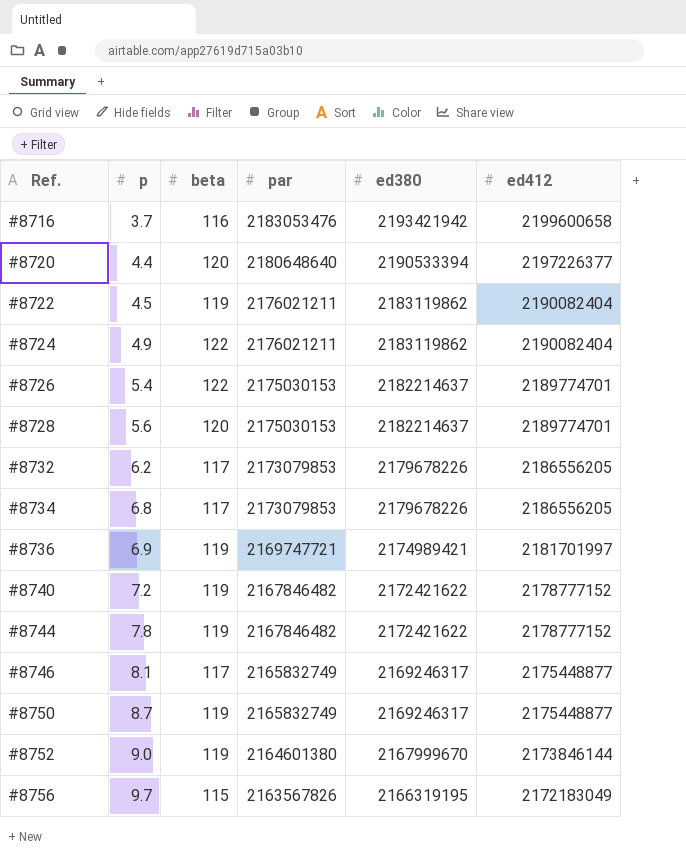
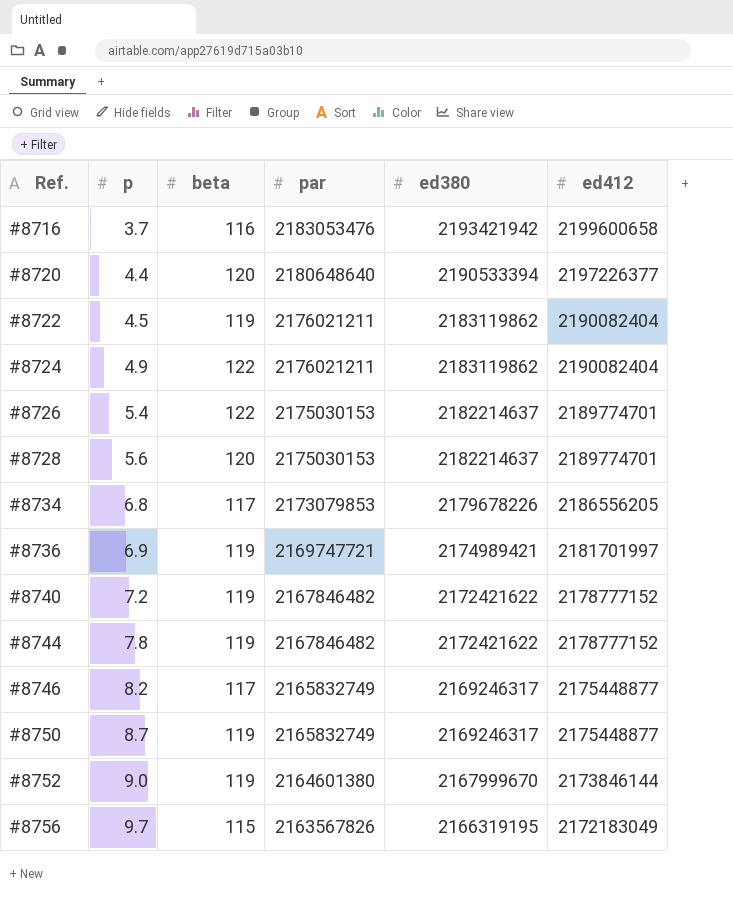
row #8732: 6.2 | 117 | 2173079853 | 2179678226 | 2186556205 -> none
#8746 | p: 8.1 -> 8.2

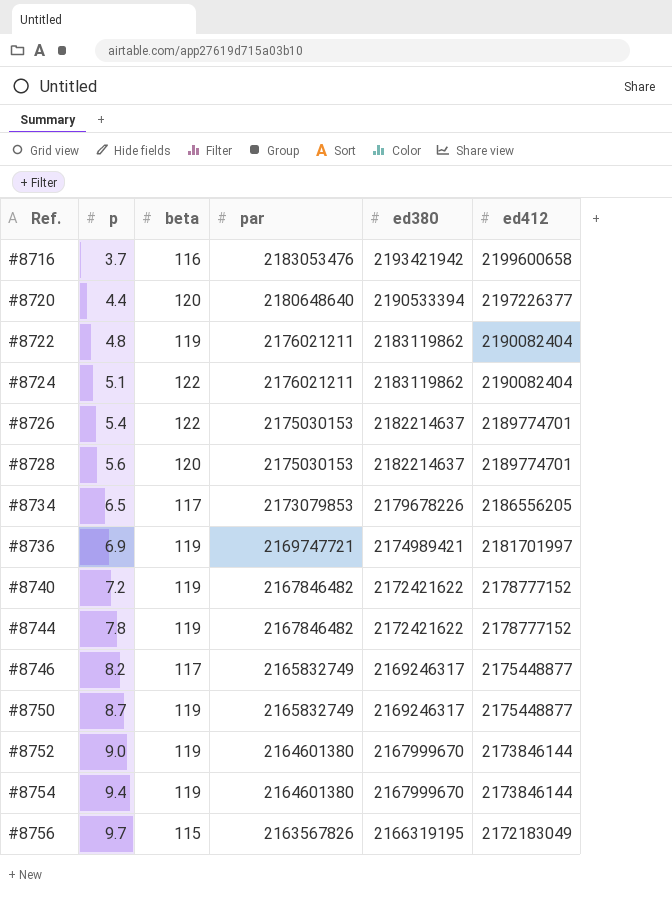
#8722 | p: 4.5 -> 4.8
#8724 | p: 4.9 -> 5.1
#8734 | p: 6.8 -> 6.5
row #8754: none -> 9.4 | 119 | 2164601380 | 2167999670 | 2173846144

